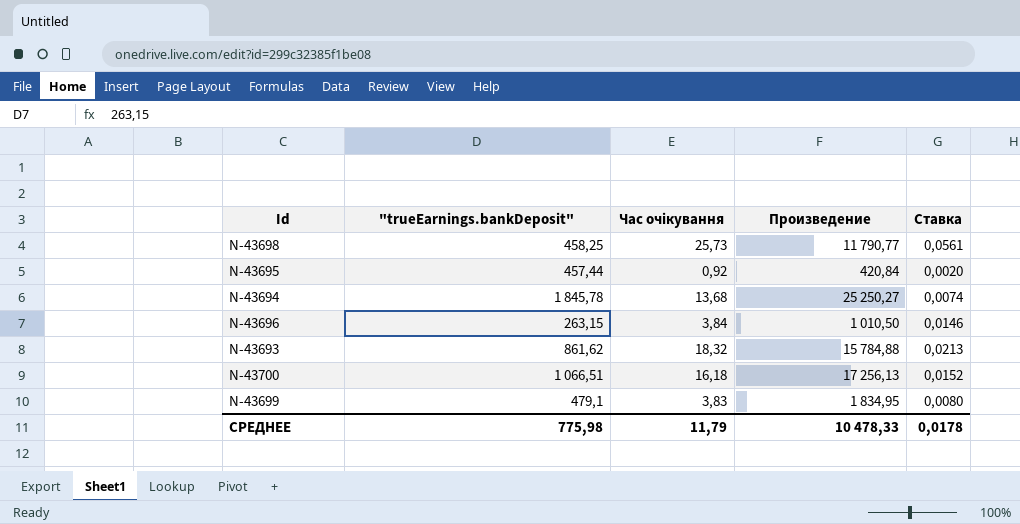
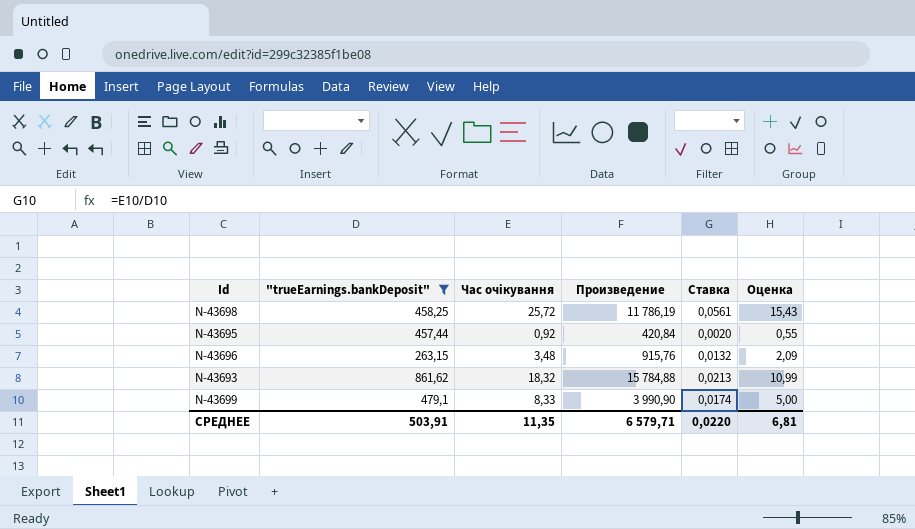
filter: none -> "trueEarnings.bankDeposit" <= 861,62
column Оценка | formula: none -> [Час очікування] * 0,6
N-43698 | Час очікування: 25,73 -> 25,72
N-43698 | Произведение: 11 790,77 -> 11 786,19
N-43696 | Час очікування: 3,84 -> 3,48
N-43696 | Произведение: 1 010,50 -> 915,76
N-43696 | Ставка: 0,0146 -> 0,0132
N-43699 | Час очікування: 3,83 -> 8,33
N-43699 | Произведение: 1 834,95 -> 3 990,90
N-43699 | Ставка: 0,0080 -> 0,0174
СРЕДНЕЕ | "trueEarnings.bankDeposit": 775,98 -> 503,91
СРЕДНЕЕ | Час очікування: 11,79 -> 11,35
СРЕДНЕЕ | Произведение: 10 478,33 -> 6 579,71
СРЕДНЕЕ | Ставка: 0,0178 -> 0,0220

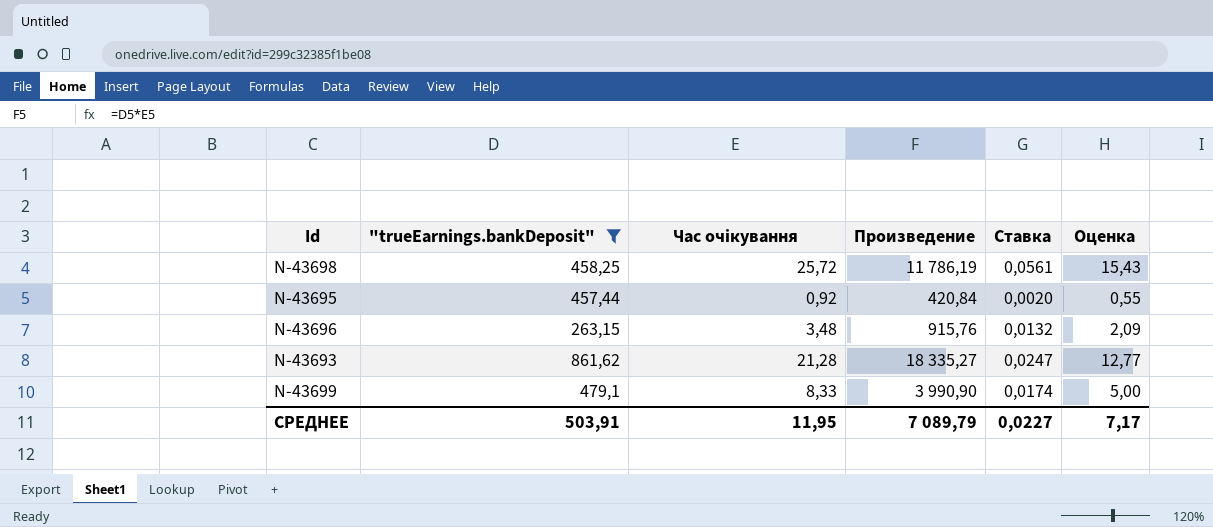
N-43693 | Час очікування: 18,32 -> 21,28
N-43693 | Произведение: 15 784,88 -> 18 335,27
N-43693 | Ставка: 0,0213 -> 0,0247
N-43693 | Оценка: 10,99 -> 12,77
СРЕДНЕЕ | Час очікування: 11,35 -> 11,95
СРЕДНЕЕ | Произведение: 6 579,71 -> 7 089,79
СРЕДНЕЕ | Ставка: 0,0220 -> 0,0227
СРЕДНЕЕ | Оценка: 6,81 -> 7,17

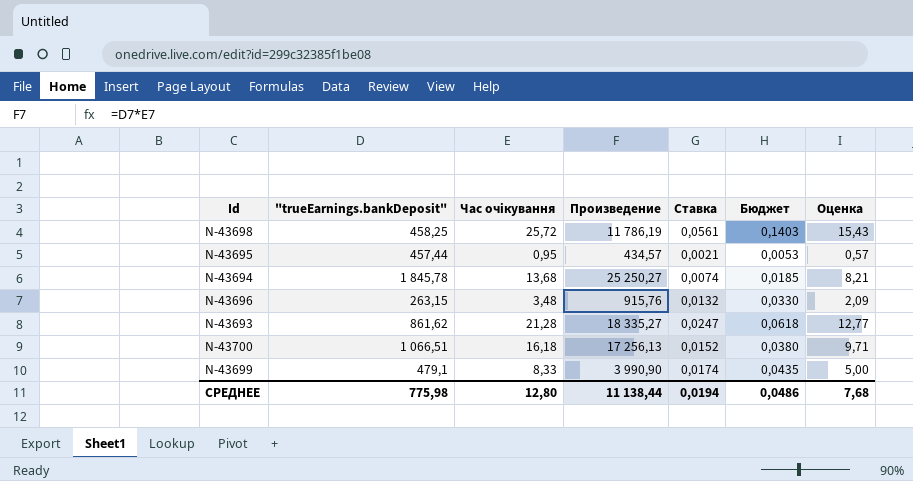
filter: "trueEarnings.bankDeposit" <= 861,62 -> none
column Бюджет | formula: none -> [Ставка] * 2,5
N-43695 | Час очікування: 0,92 -> 0,95
N-43695 | Произведение: 420,84 -> 434,57
N-43695 | Ставка: 0,0020 -> 0,0021
N-43695 | Оценка: 0,55 -> 0,57
СРЕДНЕЕ | "trueEarnings.bankDeposit": 503,91 -> 775,98
СРЕДНЕЕ | Час очікування: 11,95 -> 12,80
СРЕДНЕЕ | Произведение: 7 089,79 -> 11 138,44
СРЕДНЕЕ | Ставка: 0,0227 -> 0,0194
СРЕДНЕЕ | Оценка: 7,17 -> 7,68

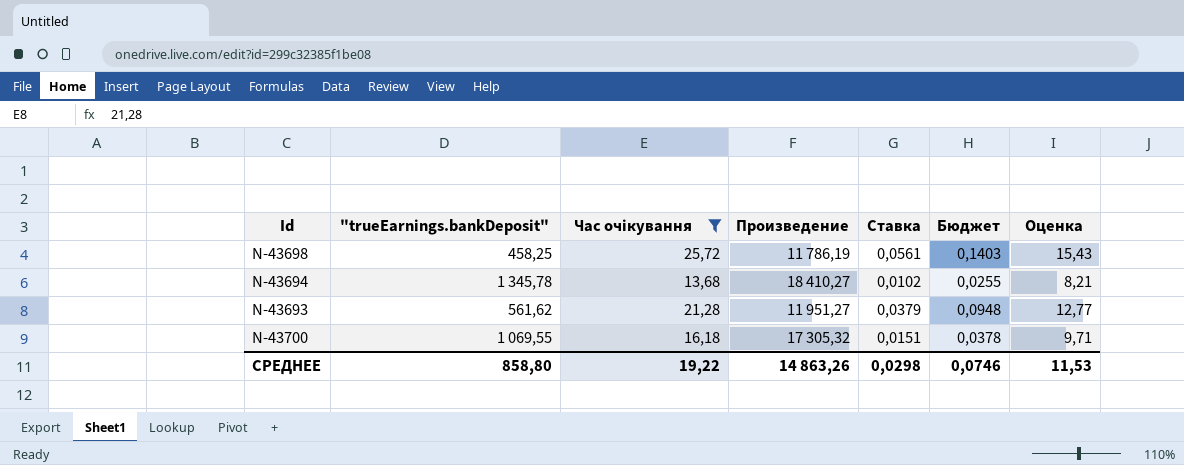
filter: none -> Час очікування >= 13,68
N-43694 | "trueEarnings.bankDeposit": 1 845,78 -> 1 345,78
N-43694 | Произведение: 25 250,27 -> 18 410,27
N-43694 | Ставка: 0,0074 -> 0,0102
N-43694 | Бюджет: 0,0185 -> 0,0255
N-43693 | "trueEarnings.bankDeposit": 861,62 -> 561,62
N-43693 | Произведение: 18 335,27 -> 11 951,27
N-43693 | Ставка: 0,0247 -> 0,0379
N-43693 | Бюджет: 0,0618 -> 0,0948
N-43700 | "trueEarnings.bankDeposit": 1 066,51 -> 1 069,55
N-43700 | Произведение: 17 256,13 -> 17 305,32
N-43700 | Ставка: 0,0152 -> 0,0151
N-43700 | Бюджет: 0,0380 -> 0,0378
СРЕДНЕЕ | "trueEarnings.bankDeposit": 775,98 -> 858,80
СРЕДНЕЕ | Час очікування: 12,80 -> 19,22
СРЕДНЕЕ | Произведение: 11 138,44 -> 14 863,26
СРЕДНЕЕ | Ставка: 0,0194 -> 0,0298
СРЕДНЕЕ | Бюджет: 0,0486 -> 0,0746
СРЕДНЕЕ | Оценка: 7,68 -> 11,53

